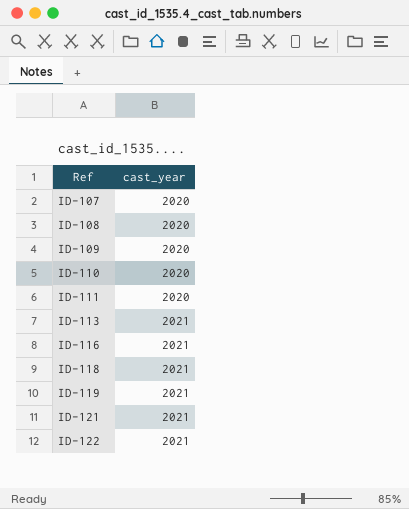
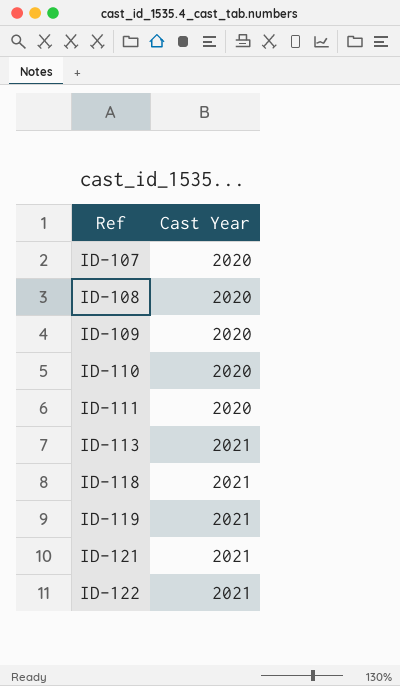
column name: cast_year -> Cast Year
row ID-116: 2021 -> none

